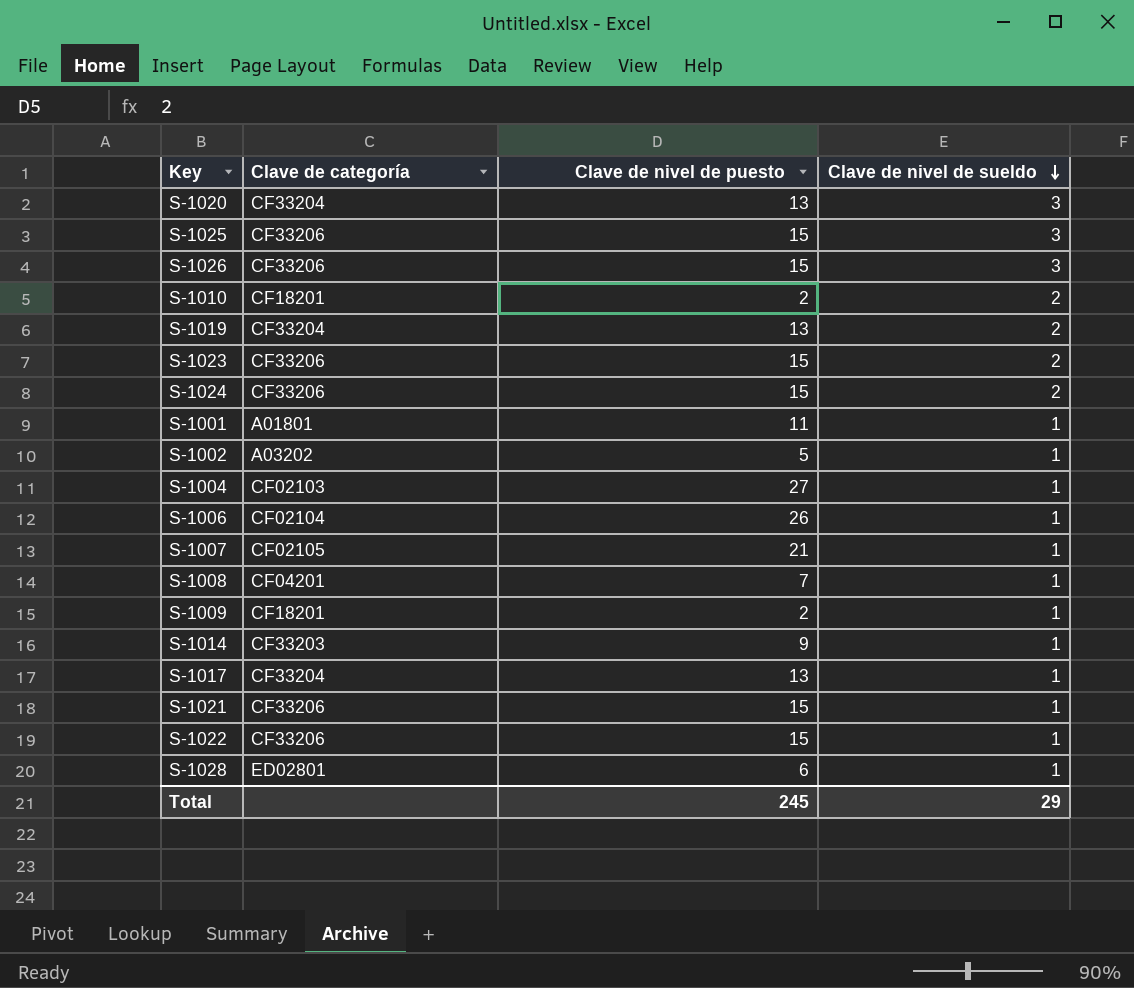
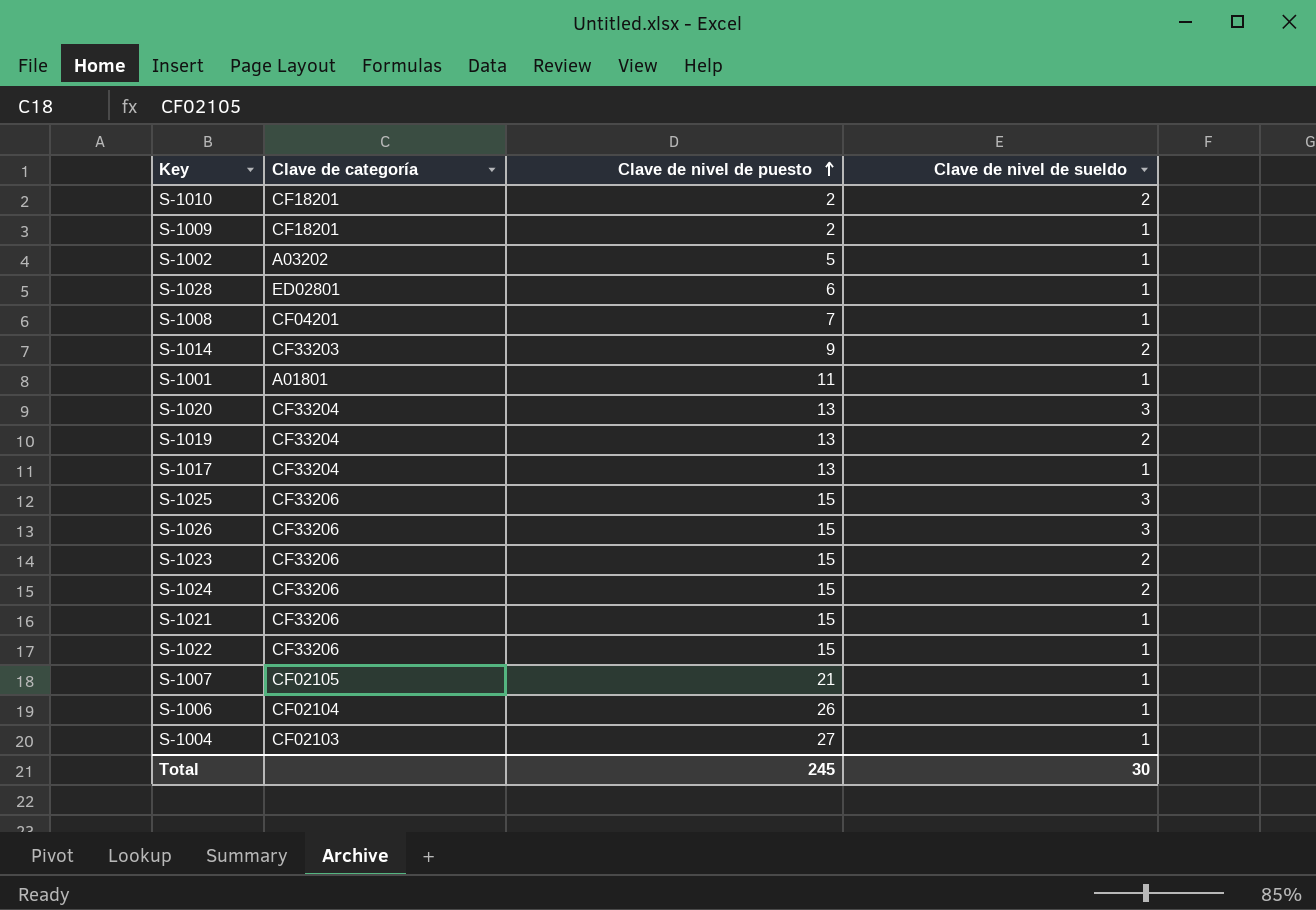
row order: Clave de nivel de sueldo descending -> Clave de nivel de puesto ascending
S-1014 | Clave de nivel de sueldo: 1 -> 2
Total | Clave de nivel de sueldo: 29 -> 30

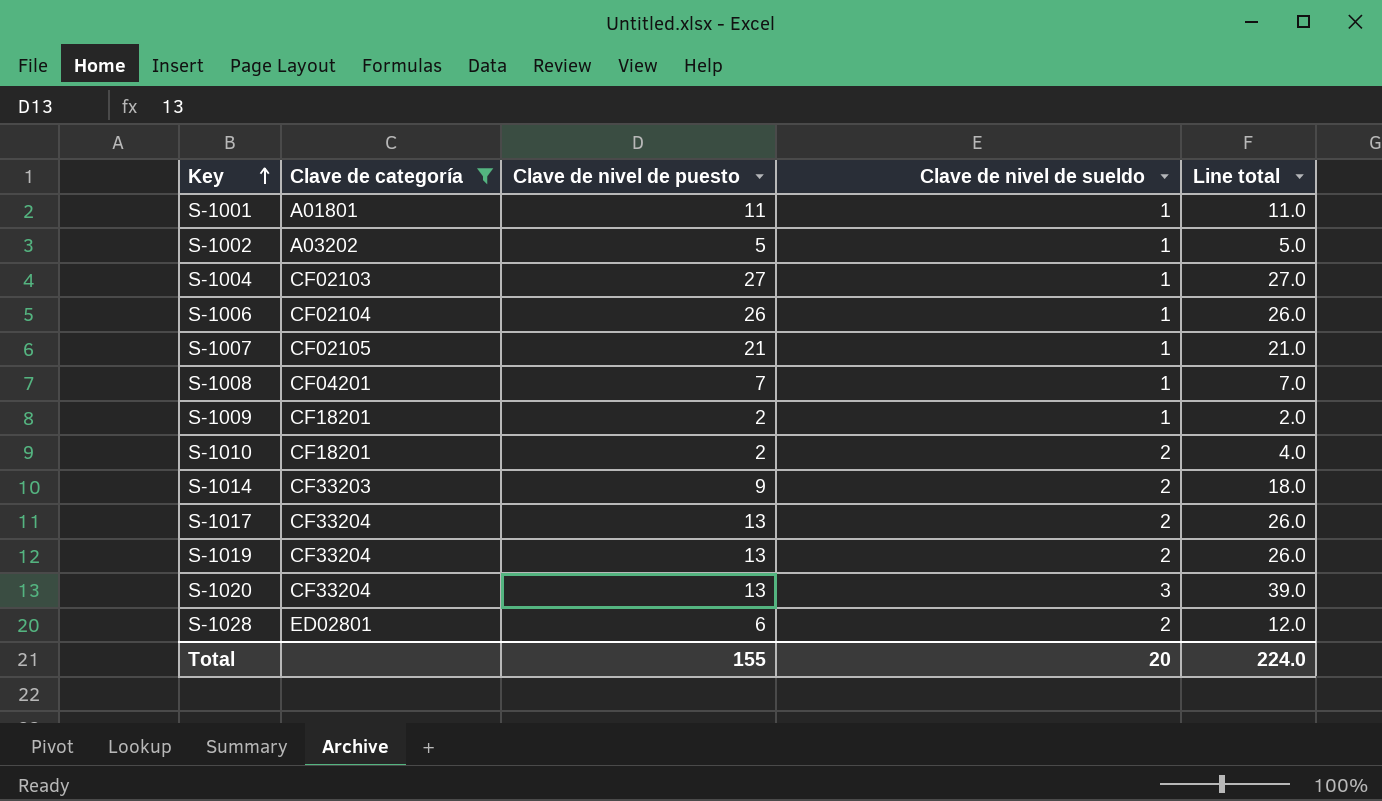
filter: none -> Clave de categoría != CF33206
row order: Clave de nivel de puesto ascending -> Key ascending
column Line total | formula: none -> [Clave de nivel de puesto] * [Clave de nivel de sueldo]
S-1017 | Clave de nivel de sueldo: 1 -> 2
S-1028 | Clave de nivel de sueldo: 1 -> 2
Total | Clave de nivel de puesto: 245 -> 155
Total | Clave de nivel de sueldo: 30 -> 20

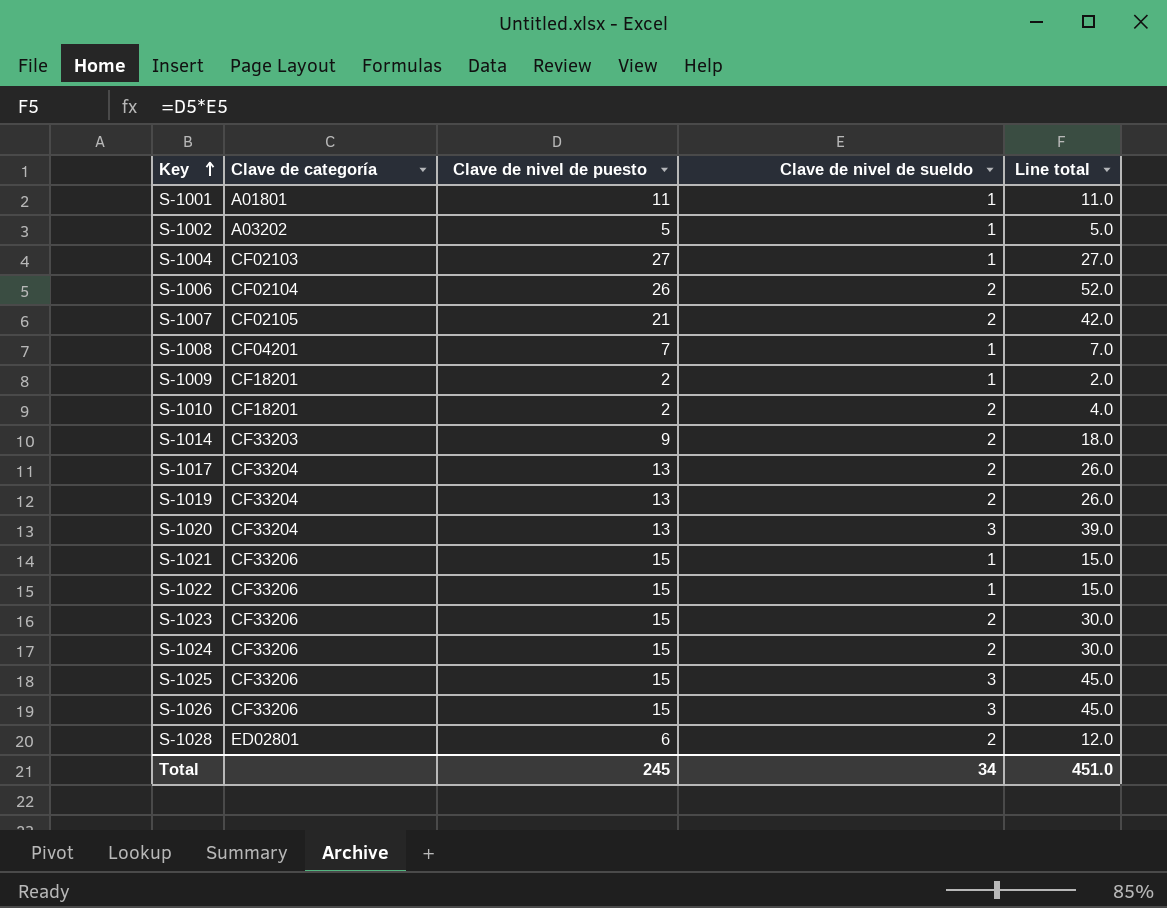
filter: Clave de categoría != CF33206 -> none
S-1006 | Clave de nivel de sueldo: 1 -> 2
S-1006 | Line total: 26.0 -> 52.0
S-1007 | Clave de nivel de sueldo: 1 -> 2
S-1007 | Line total: 21.0 -> 42.0
Total | Clave de nivel de puesto: 155 -> 245
Total | Clave de nivel de sueldo: 20 -> 34
Total | Line total: 224.0 -> 451.0

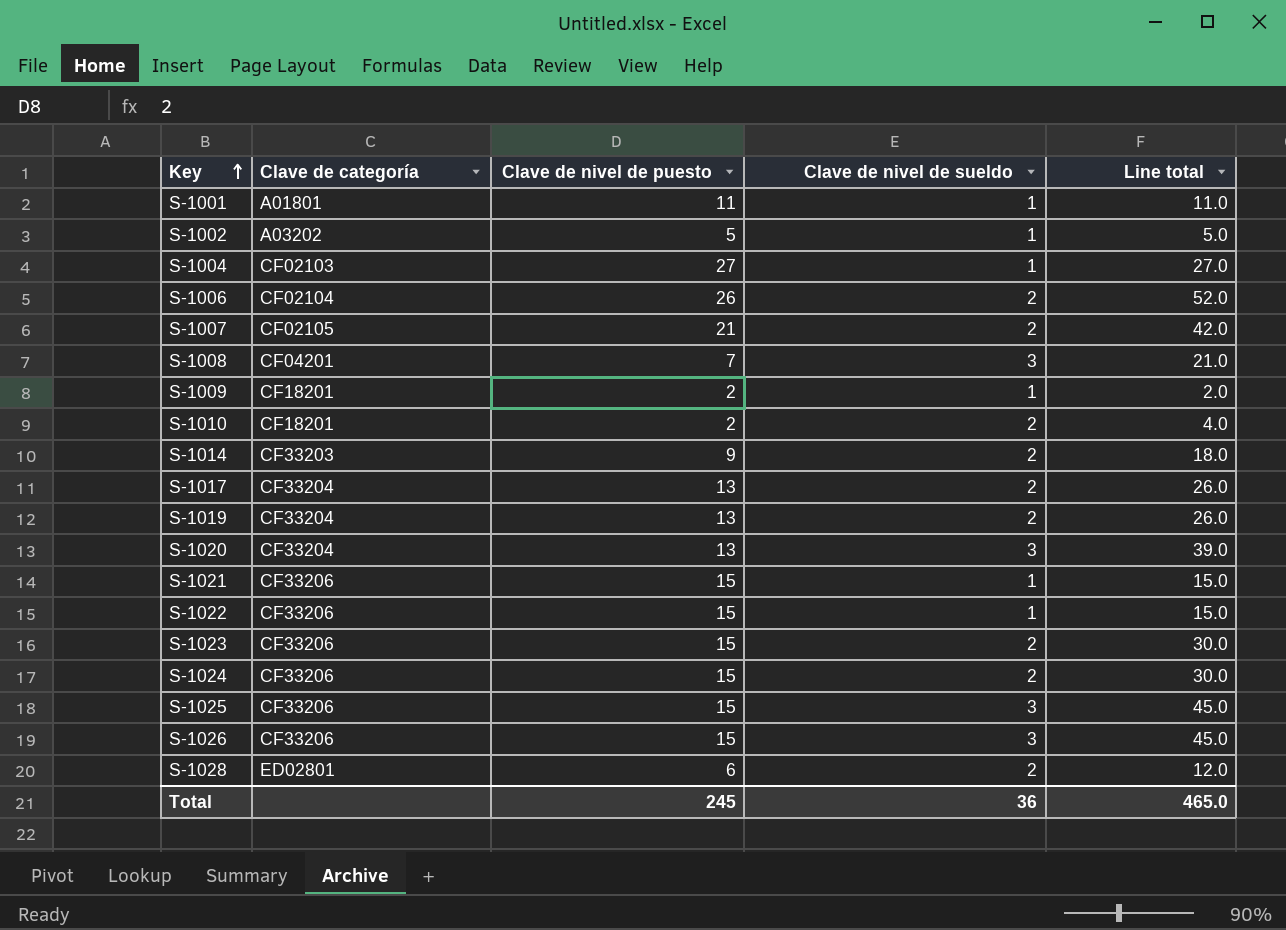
S-1008 | Clave de nivel de sueldo: 1 -> 3
S-1008 | Line total: 7.0 -> 21.0
Total | Clave de nivel de sueldo: 34 -> 36
Total | Line total: 451.0 -> 465.0

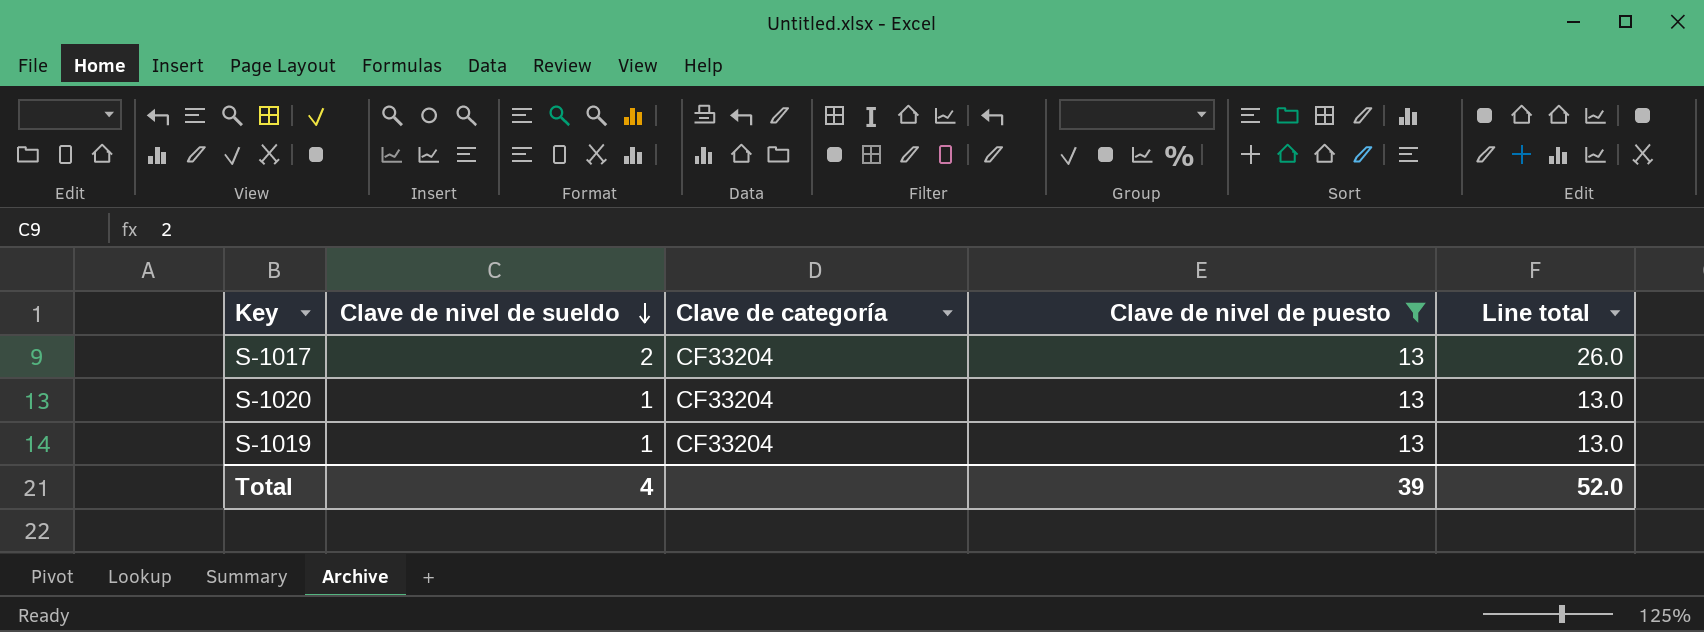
filter: none -> Clave de nivel de puesto = 13
row order: Key ascending -> Clave de nivel de sueldo descending
column Clave de nivel de sueldo | position: 4 -> 2
S-1020 | Clave de nivel de sueldo: 3 -> 1
S-1020 | Line total: 39.0 -> 13.0
S-1019 | Clave de nivel de sueldo: 2 -> 1
S-1019 | Line total: 26.0 -> 13.0
Total | Clave de nivel de sueldo: 36 -> 4
Total | Clave de nivel de puesto: 245 -> 39
Total | Line total: 465.0 -> 52.0

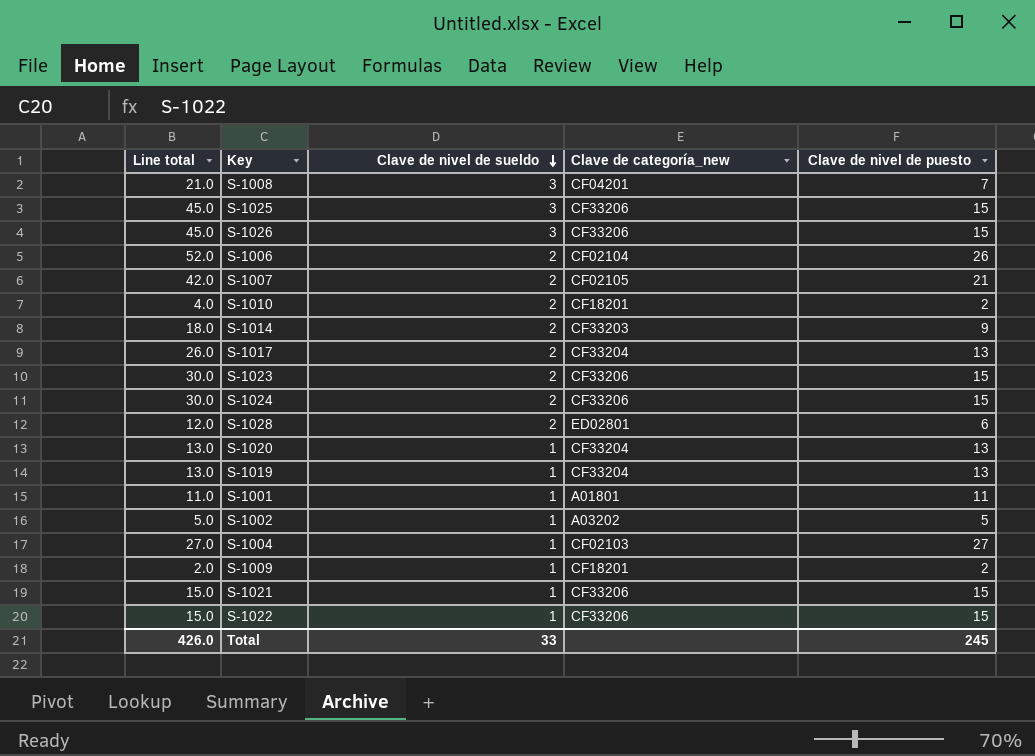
filter: Clave de nivel de puesto = 13 -> none
column Line total | position: 5 -> 1
column name: Clave de categoría -> Clave de categoría_new
Total | Line total: 52.0 -> 426.0
Total | Clave de nivel de sueldo: 4 -> 33
Total | Clave de nivel de puesto: 39 -> 245

